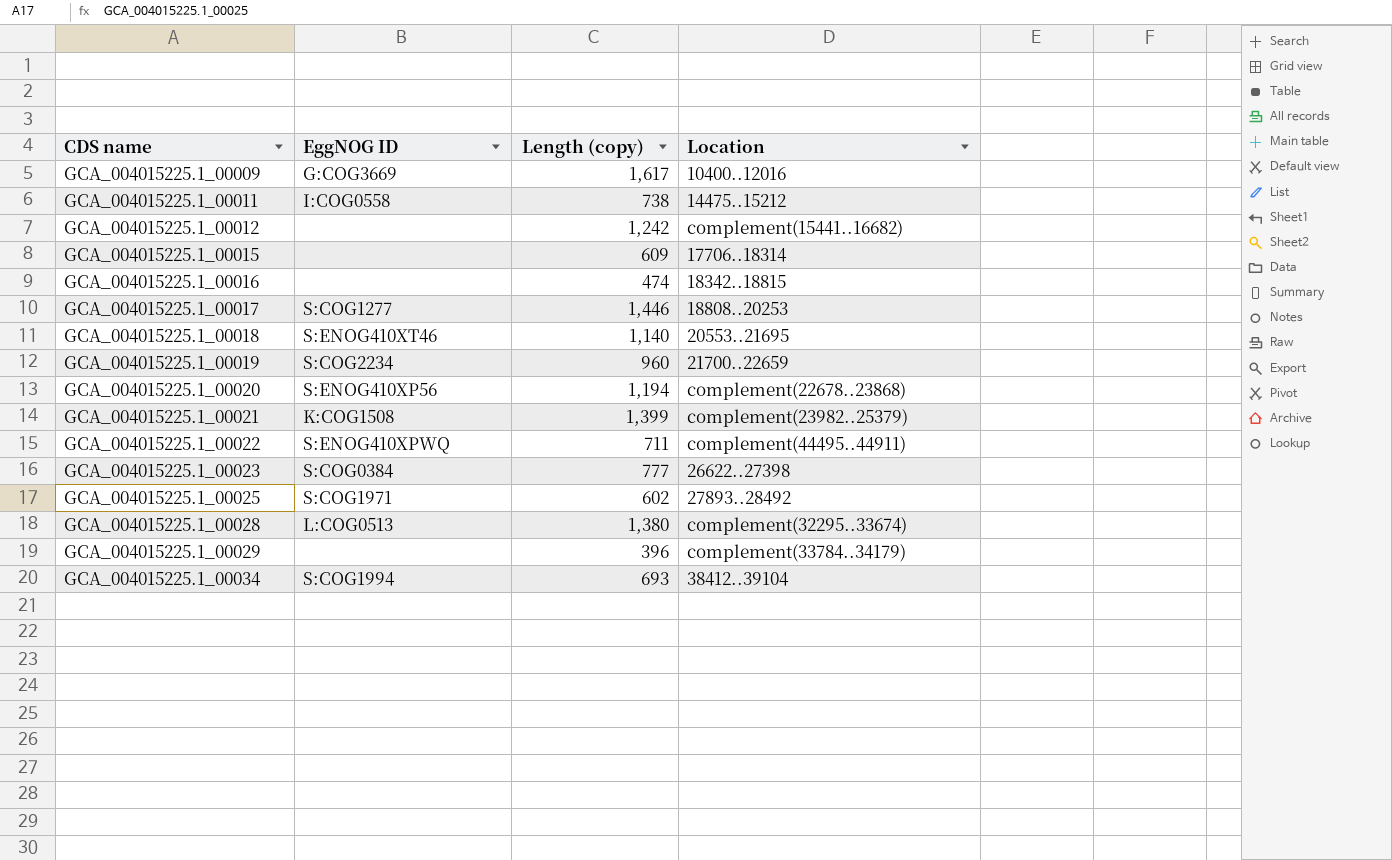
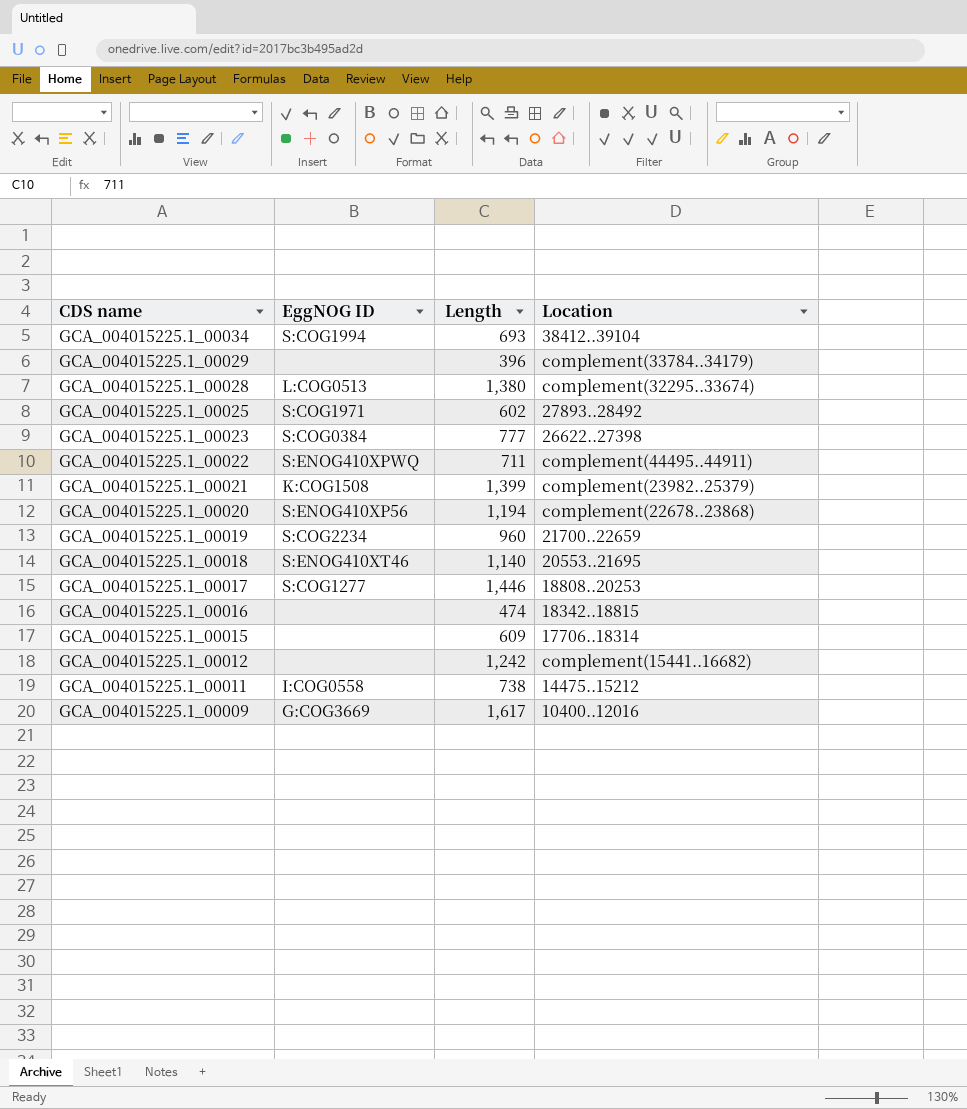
row order: CDS name ascending -> CDS name descending
column name: Length (copy) -> Length

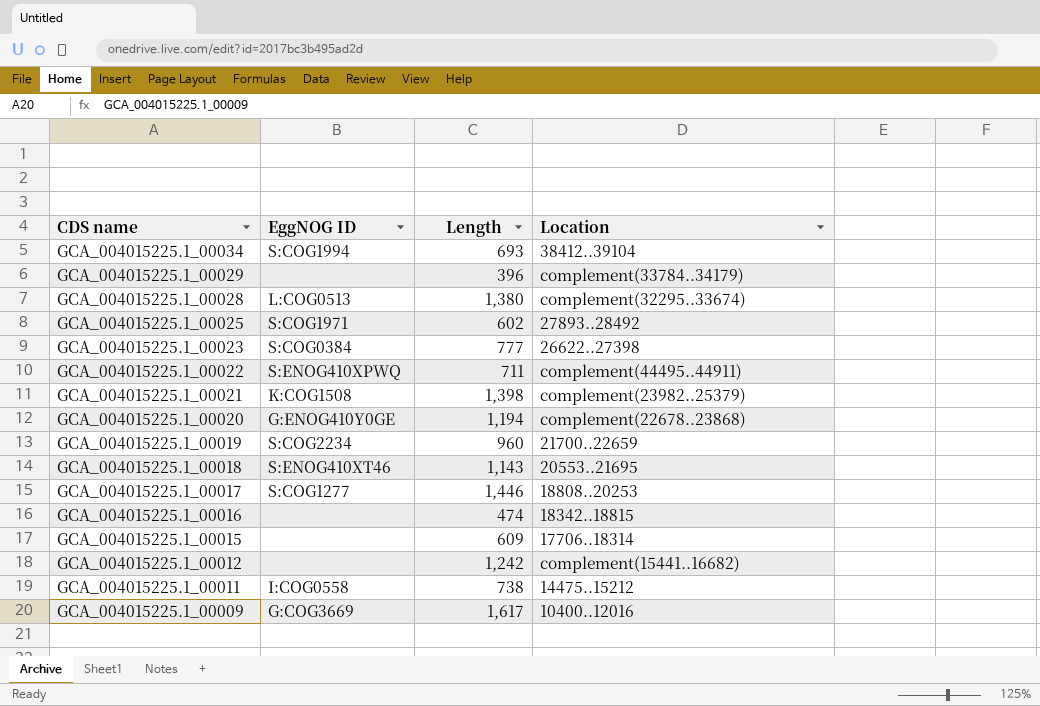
GCA_004015225.1_00021 | Length: 1,399 -> 1,398
GCA_004015225.1_00020 | EggNOG ID: S:ENOG410XP56 -> G:ENOG410Y0GE
GCA_004015225.1_00018 | Length: 1,140 -> 1,143

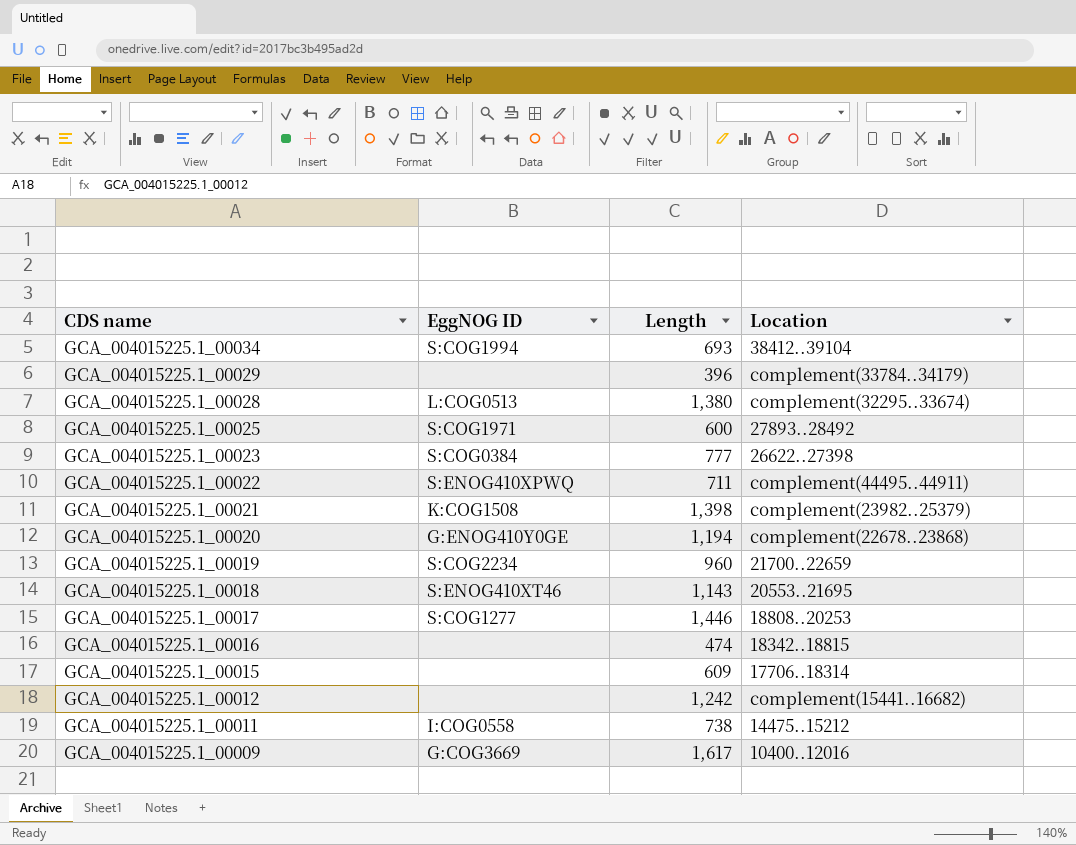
GCA_004015225.1_00025 | Length: 602 -> 600

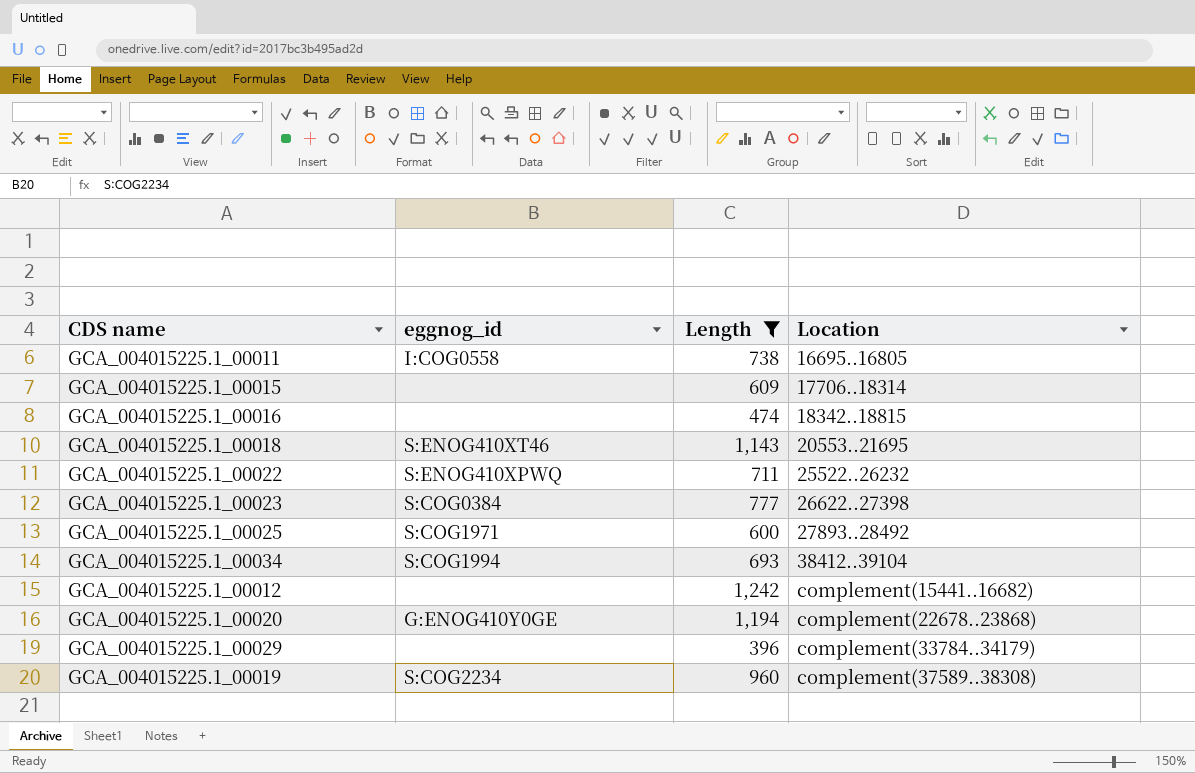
filter: none -> Length <= 1,242
row order: CDS name descending -> Location ascending
column name: EggNOG ID -> eggnog_id
GCA_004015225.1_00011 | Location: 14475..15212 -> 16695..16805
GCA_004015225.1_00022 | Location: complement(44495..44911) -> 25522..26232
GCA_004015225.1_00019 | Location: 21700..22659 -> complement(37589..38308)

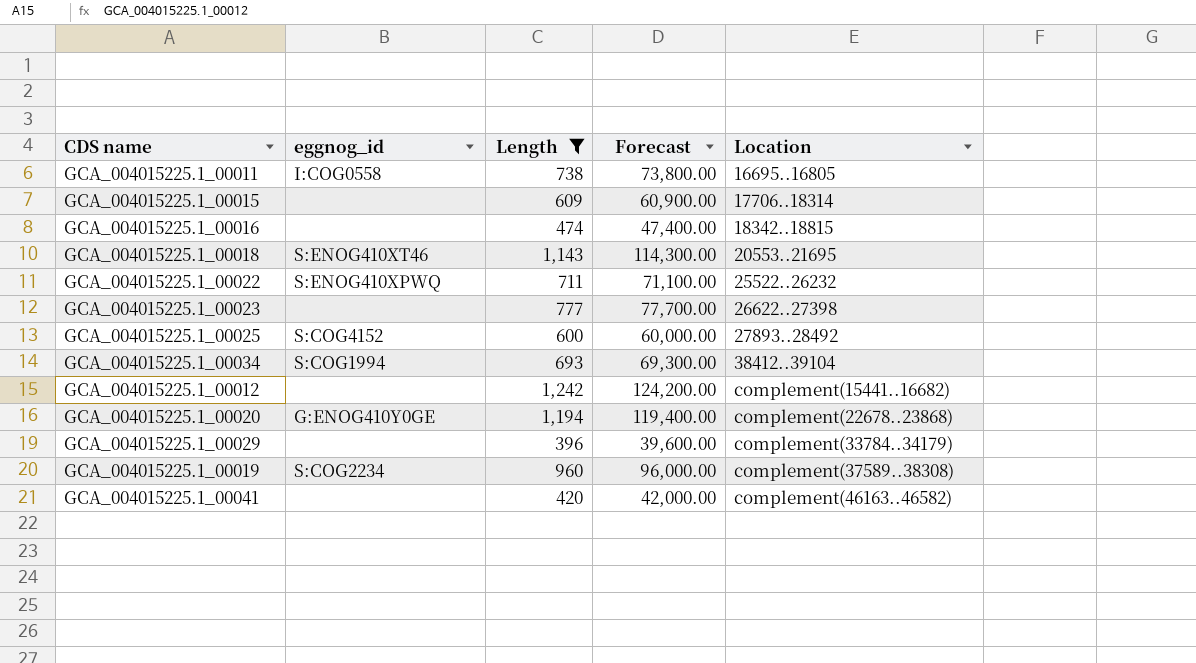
column Forecast | formula: none -> [Length] * 100
GCA_004015225.1_00023 | eggnog_id: S:COG0384 -> none
GCA_004015225.1_00025 | eggnog_id: S:COG1971 -> S:COG4152
row GCA_004015225.1_00041: none -> none | 420 | 42,000.00 | complement(46163..46582)

